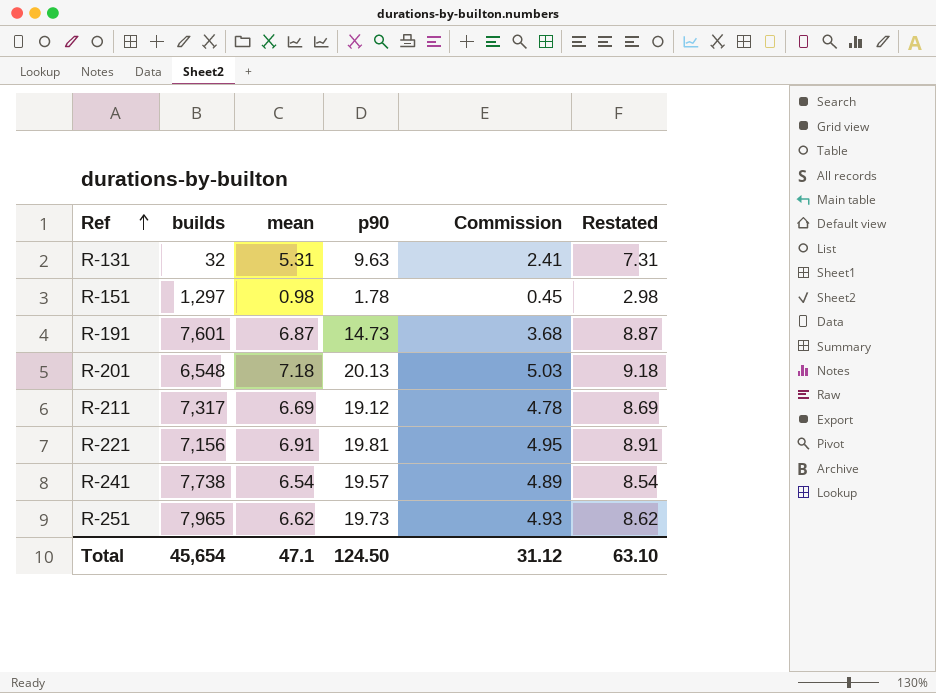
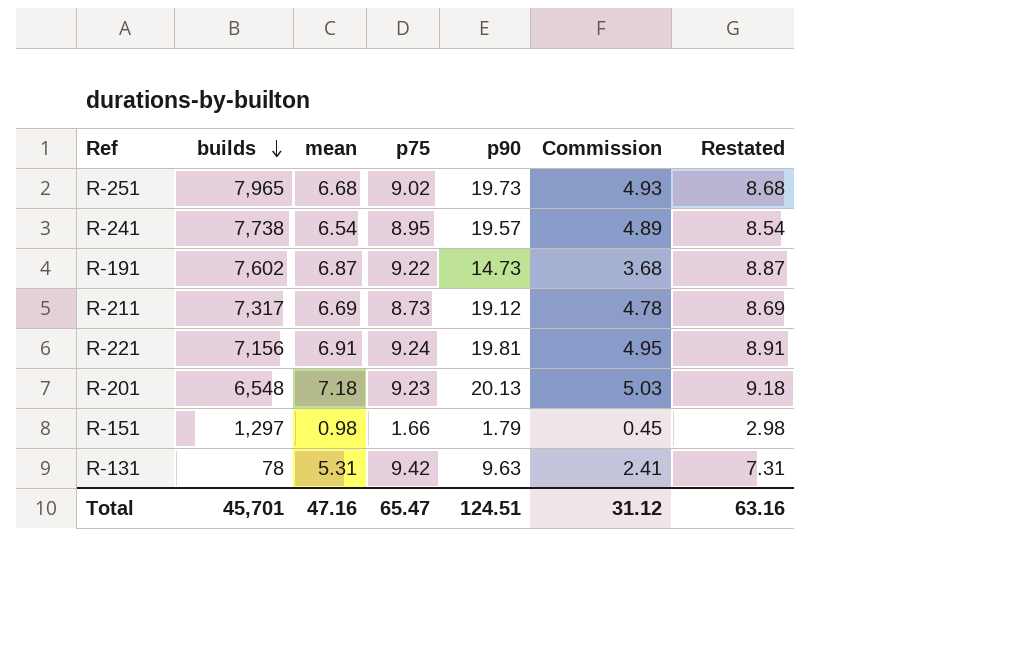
row order: Ref ascending -> builds descending
column p75 | position: none -> 4
R-251 | mean: 6.62 -> 6.68
R-251 | Restated: 8.62 -> 8.68
R-191 | builds: 7,601 -> 7,602
R-151 | p90: 1.78 -> 1.79
R-131 | builds: 32 -> 78
Total | builds: 45,654 -> 45,701
Total | mean: 47.1 -> 47.16
Total | p90: 124.50 -> 124.51
Total | Restated: 63.10 -> 63.16

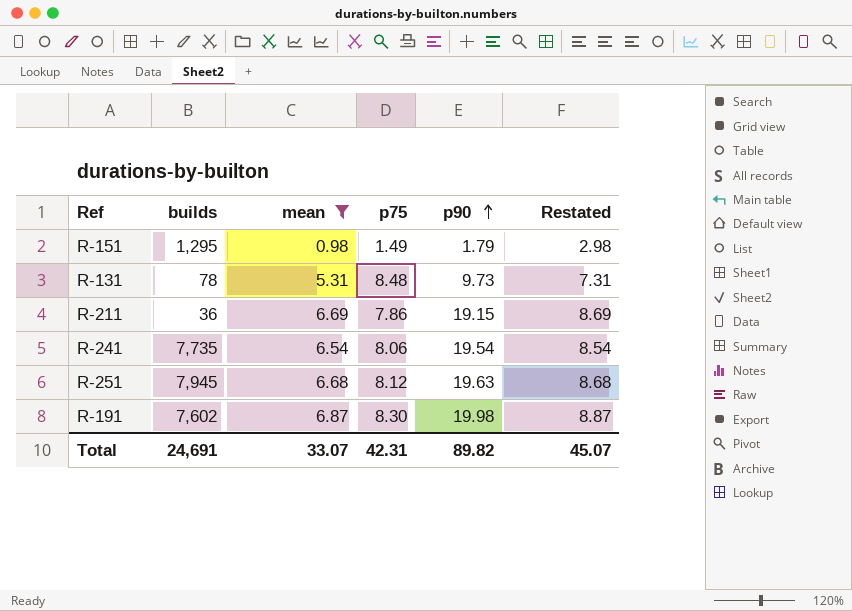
filter: none -> mean <= 6.87
row order: builds descending -> p90 ascending
column Commission | formula: [p90] * 0.25 -> none
R-151 | builds: 1,297 -> 1,295
R-151 | p75: 1.66 -> 1.49
R-131 | p75: 9.42 -> 8.48
R-131 | p90: 9.63 -> 9.73
R-211 | builds: 7,317 -> 36
R-211 | p75: 8.73 -> 7.86
R-211 | p90: 19.12 -> 19.15
R-241 | builds: 7,738 -> 7,735
R-241 | p75: 8.95 -> 8.06
R-241 | p90: 19.57 -> 19.54
R-251 | builds: 7,965 -> 7,945
R-251 | p75: 9.02 -> 8.12
R-251 | p90: 19.73 -> 19.63
R-191 | p75: 9.22 -> 8.30
R-191 | p90: 14.73 -> 19.98
Total | builds: 45,701 -> 24,691
Total | mean: 47.16 -> 33.07
Total | p75: 65.47 -> 42.31
Total | p90: 124.51 -> 89.82
Total | Restated: 63.16 -> 45.07

